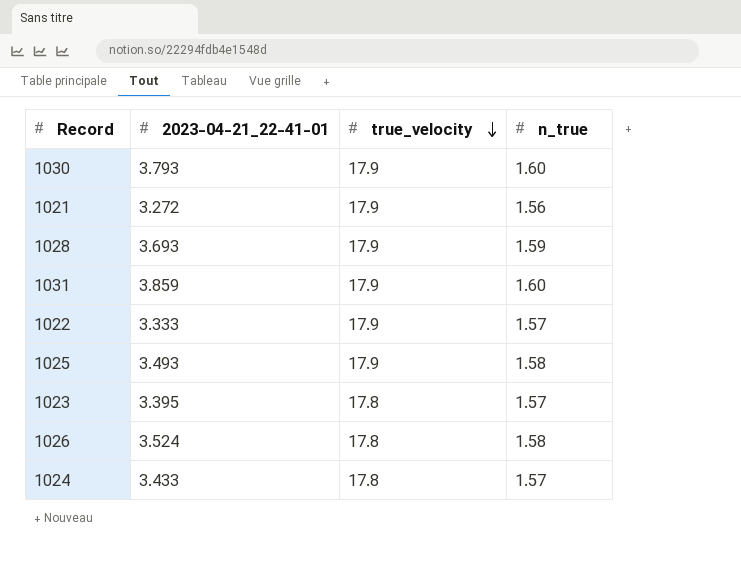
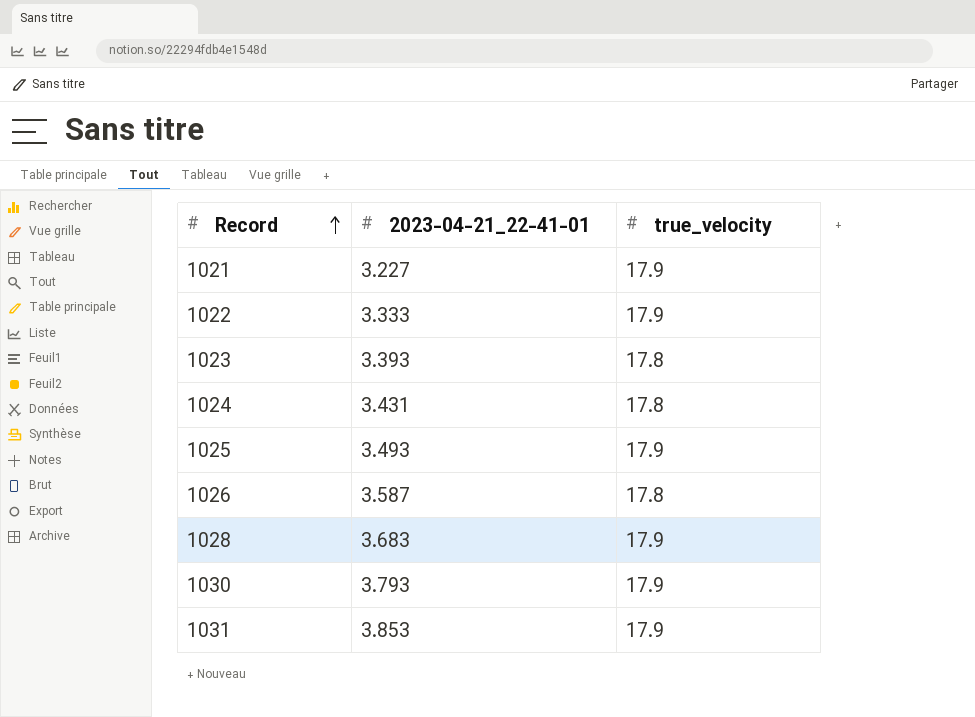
row order: true_velocity descending -> Record ascending
column n_true | position: 4 -> none
1021 | 2023-04-21_22-41-01: 3.272 -> 3.227
1023 | 2023-04-21_22-41-01: 3.395 -> 3.393
1024 | 2023-04-21_22-41-01: 3.433 -> 3.431
1026 | 2023-04-21_22-41-01: 3.524 -> 3.587
1028 | 2023-04-21_22-41-01: 3.693 -> 3.683
1031 | 2023-04-21_22-41-01: 3.859 -> 3.853

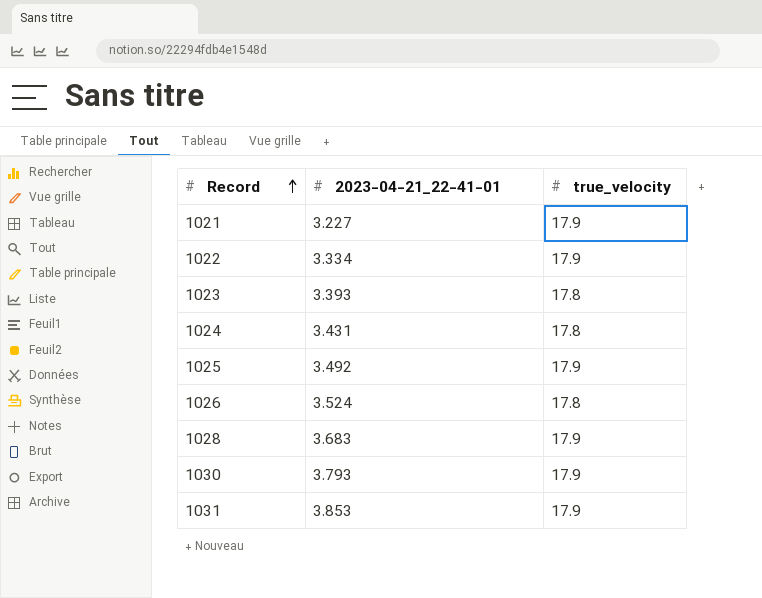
1022 | 2023-04-21_22-41-01: 3.333 -> 3.334
1025 | 2023-04-21_22-41-01: 3.493 -> 3.492
1026 | 2023-04-21_22-41-01: 3.587 -> 3.524

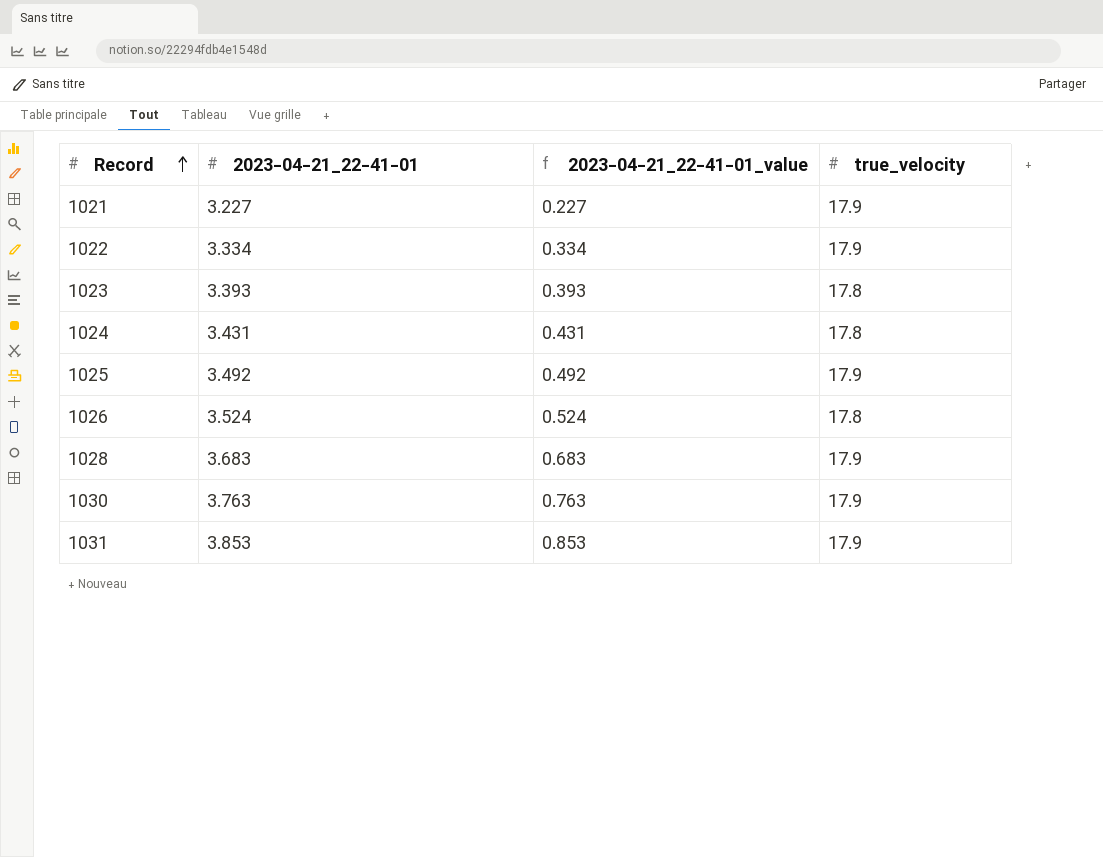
column 2023-04-21_22-41-01_value | formula: none -> [2023-04-21_22-41-01] - 3
1030 | 2023-04-21_22-41-01: 3.793 -> 3.763

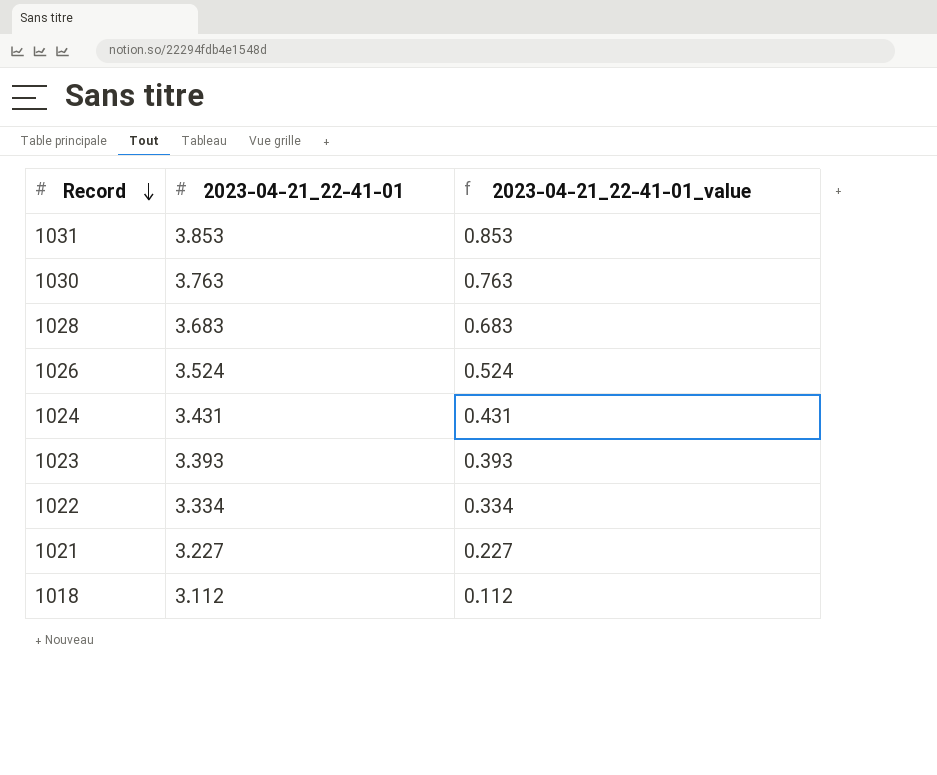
row order: Record ascending -> Record descending
column true_velocity | position: 4 -> none
row 1025: 3.492 | 0.492 | 17.9 -> none
row 1018: none -> 3.112 | 0.112

